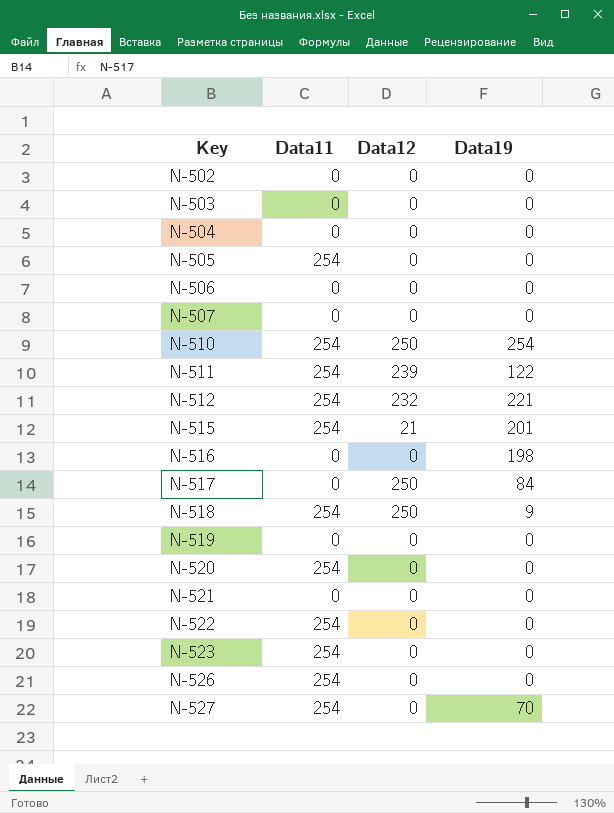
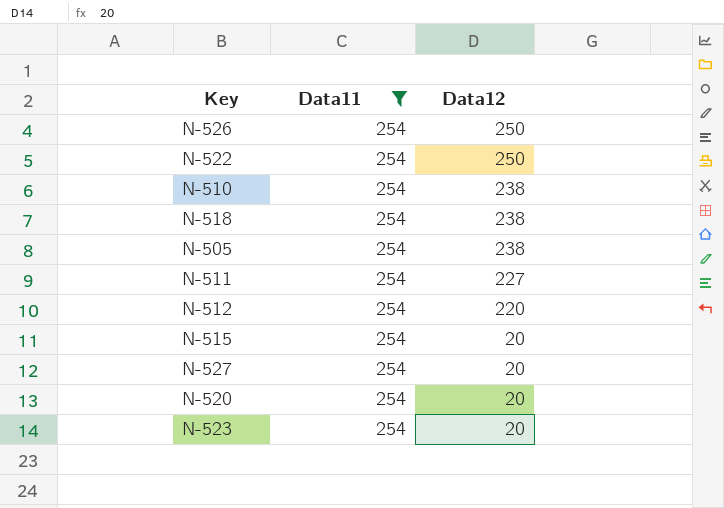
filter: none -> Data11 = 254
row order: Key ascending -> Data12 descending
column Data19 | position: 4 -> none
N-526 | Data12: 0 -> 250
N-522 | Data12: 0 -> 250
N-510 | Data12: 250 -> 238
N-518 | Data12: 250 -> 238
N-505 | Data12: 0 -> 238
N-511 | Data12: 239 -> 227
N-512 | Data12: 232 -> 220
N-515 | Data12: 21 -> 20
N-527 | Data12: 0 -> 20
N-520 | Data12: 0 -> 20
N-523 | Data12: 0 -> 20

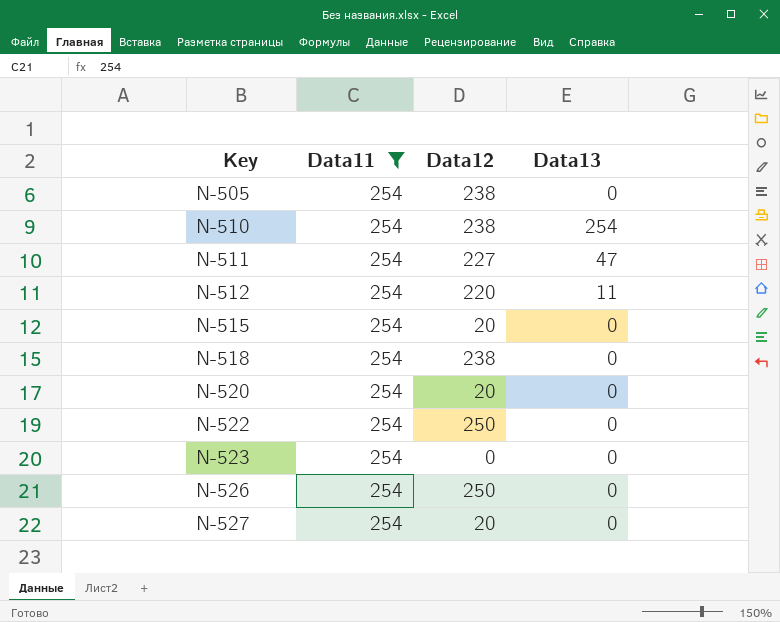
row order: Data12 descending -> Key ascending
column Data13 | position: none -> 4
N-523 | Data12: 20 -> 0

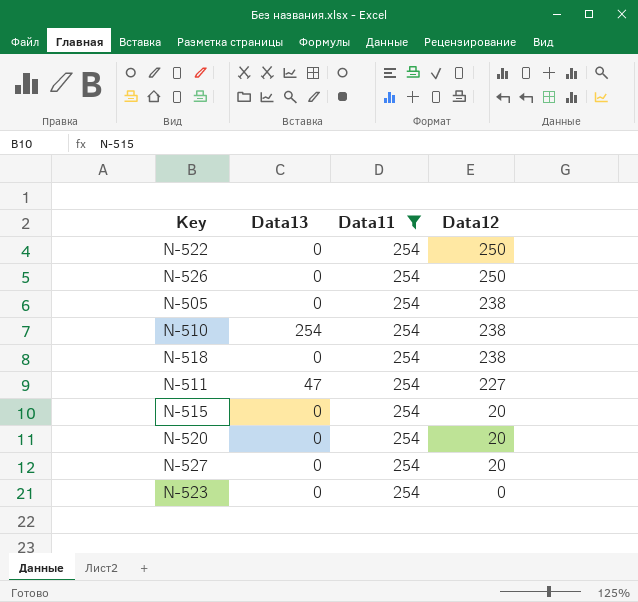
row order: Key ascending -> Data12 descending
column Data13 | position: 4 -> 2
row N-512: 254 | 220 | 11 -> none

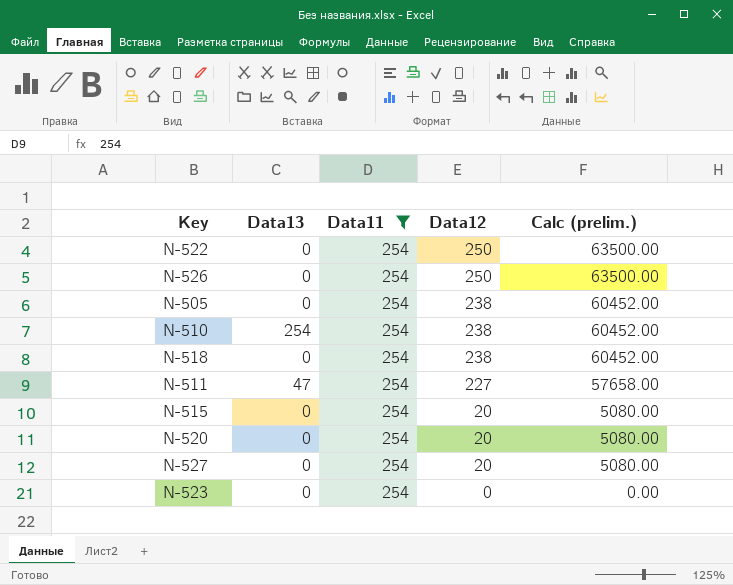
column Calc (prelim.) | formula: none -> [Data11] * [Data12]

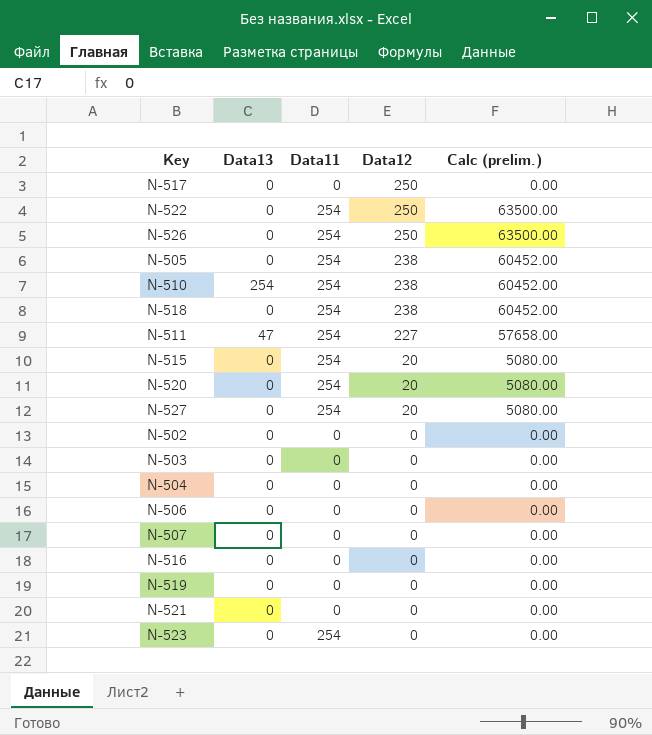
filter: Data11 = 254 -> none

